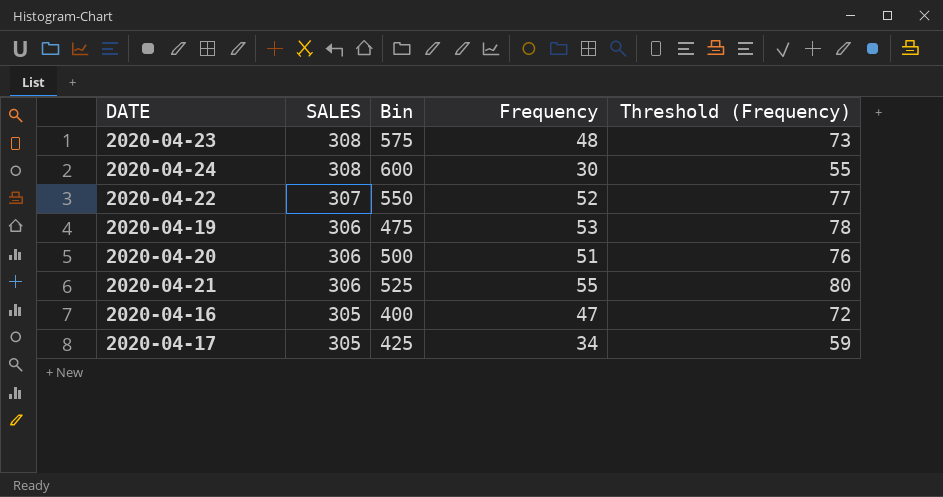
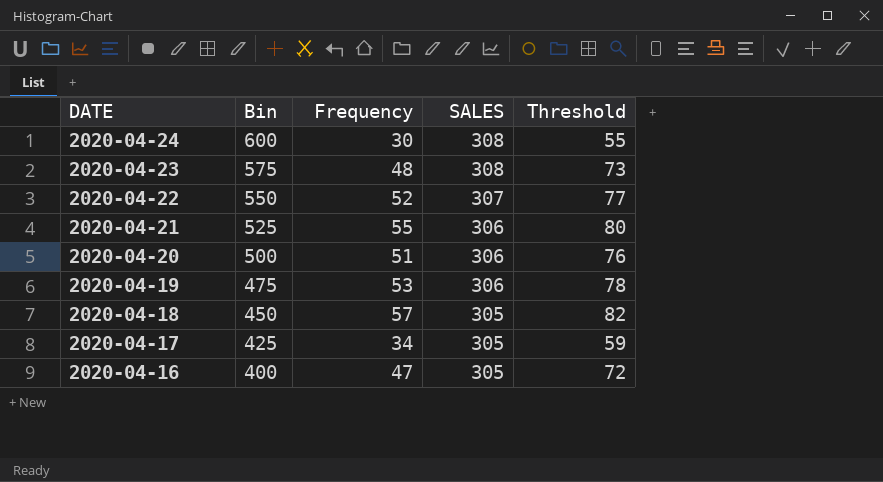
row order: SALES descending -> DATE descending
column SALES | position: 2 -> 4
column name: Threshold (Frequency) -> Threshold
row 2020-04-18: none -> 450 | 57 | 305 | 82

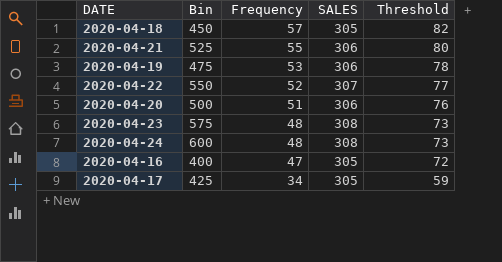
row order: DATE descending -> Frequency descending
2020-04-24 | Frequency: 30 -> 48
2020-04-24 | Threshold: 55 -> 73

